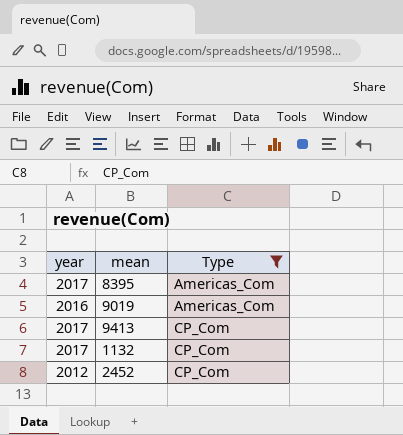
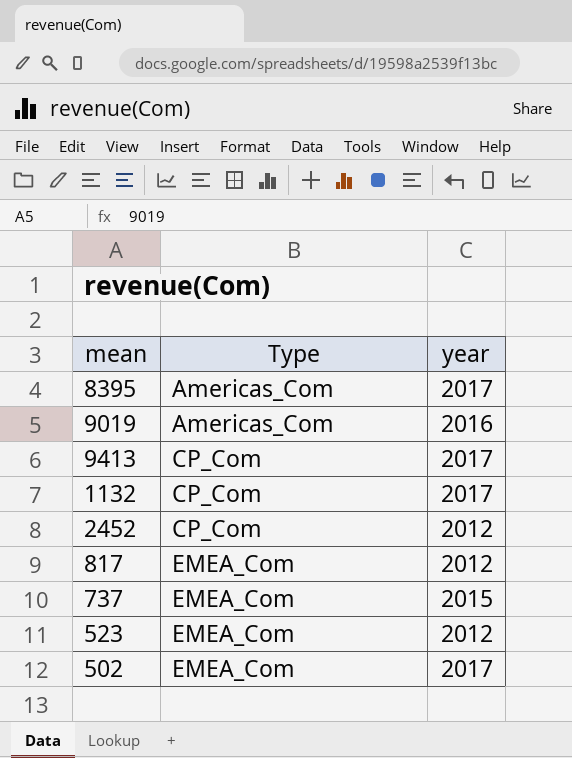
filter: Type != EMEA_Com -> none
column year | position: 1 -> 3

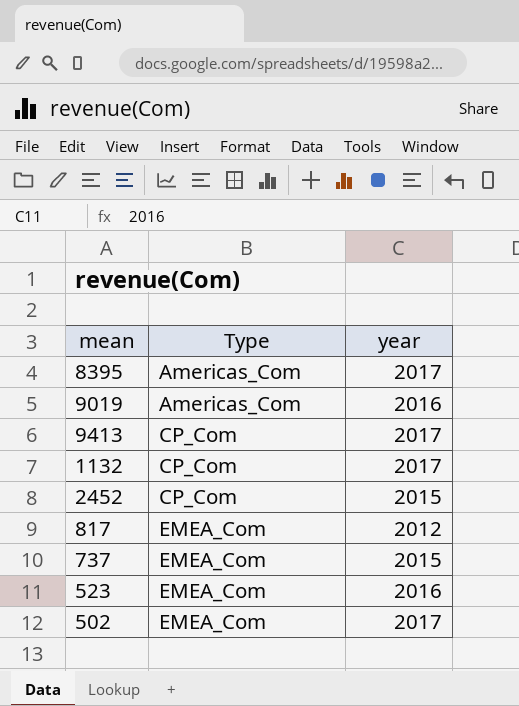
2452 | year: 2012 -> 2015
523 | year: 2012 -> 2016

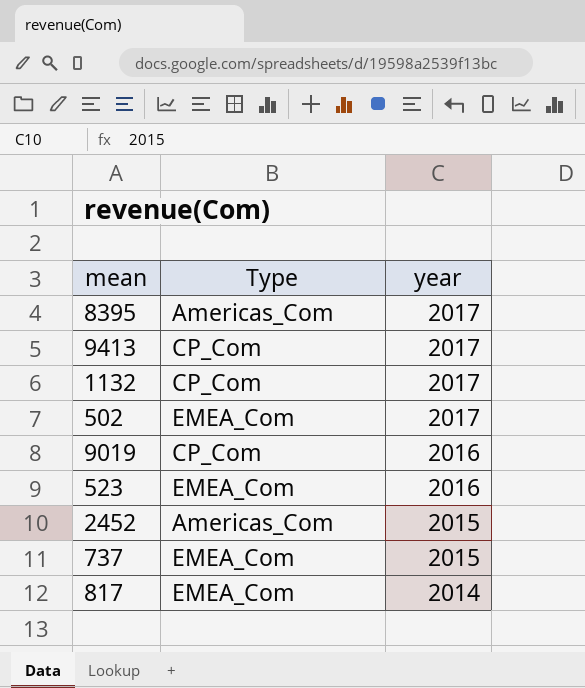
row order: Type ascending -> year descending
9019 | Type: Americas_Com -> CP_Com
2452 | Type: CP_Com -> Americas_Com
817 | year: 2012 -> 2014

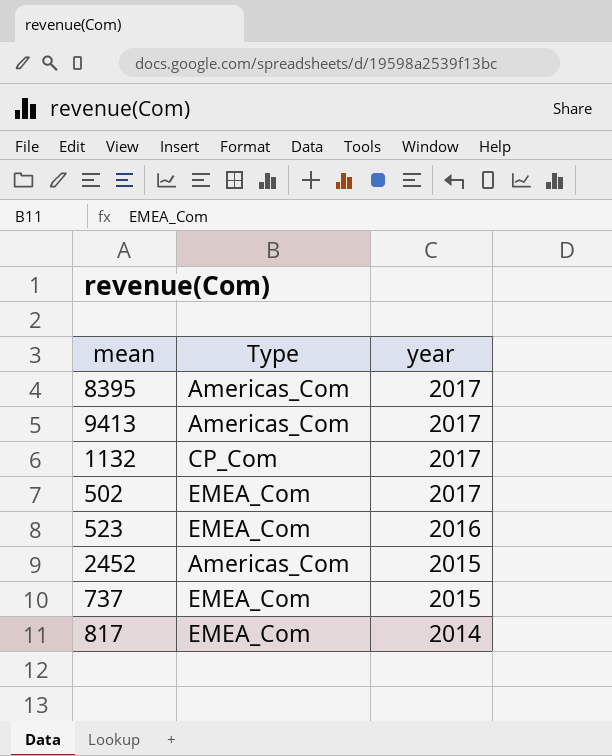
row 9019: CP_Com | 2016 -> none
9413 | Type: CP_Com -> Americas_Com

